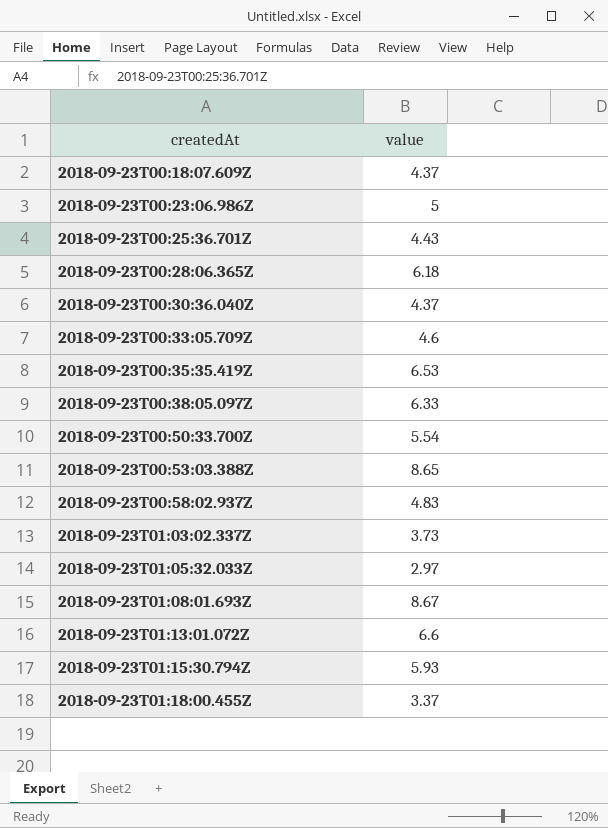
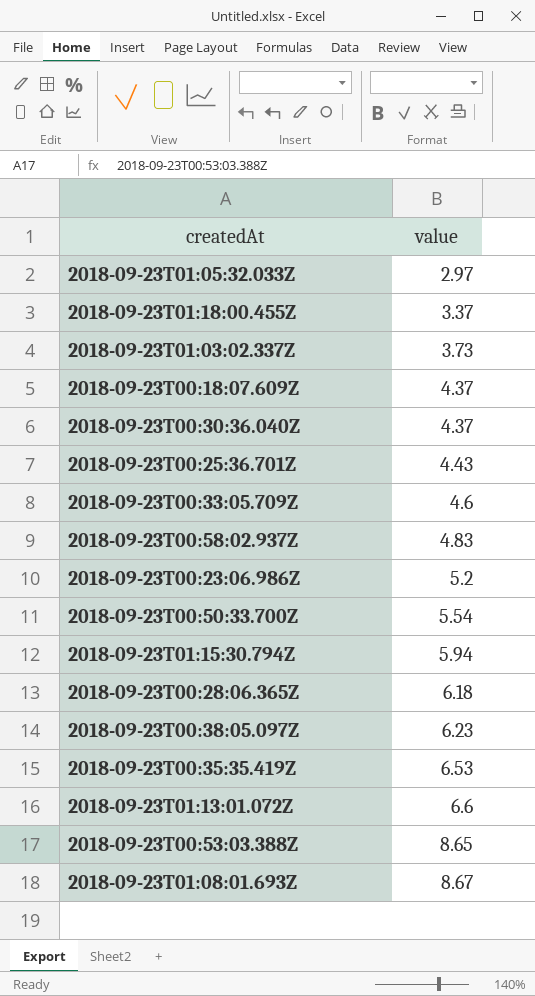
row order: createdAt ascending -> value ascending
2018-09-23T00:23:06.986Z | value: 5 -> 5.2
2018-09-23T01:15:30.794Z | value: 5.93 -> 5.94
2018-09-23T00:38:05.097Z | value: 6.33 -> 6.23

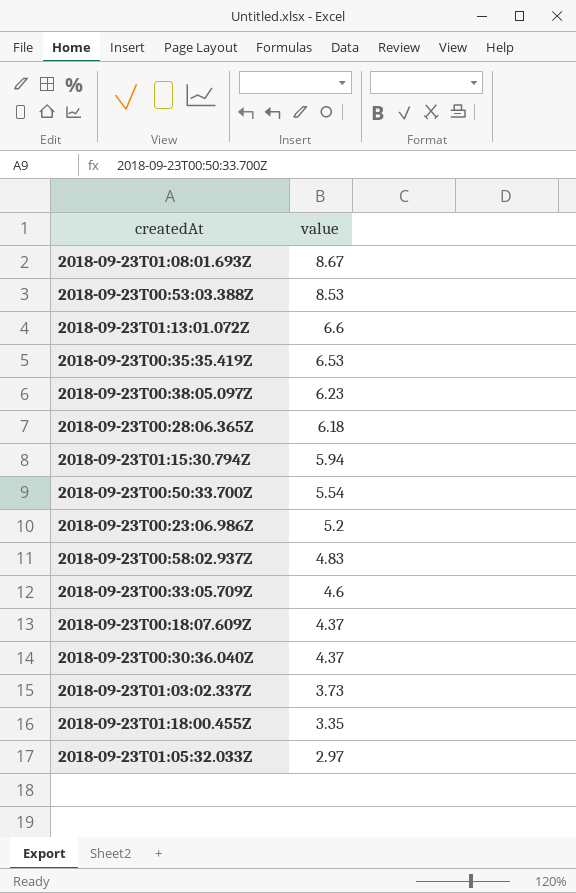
row order: value ascending -> value descending
row 2018-09-23T00:25:36.701Z: 4.43 -> none
2018-09-23T00:53:03.388Z | value: 8.65 -> 8.53
2018-09-23T01:18:00.455Z | value: 3.37 -> 3.35

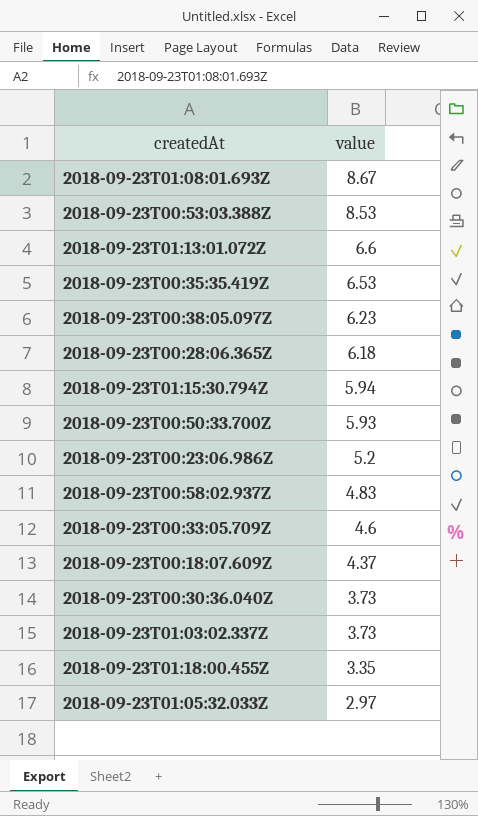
2018-09-23T00:50:33.700Z | value: 5.54 -> 5.93
2018-09-23T00:30:36.040Z | value: 4.37 -> 3.73

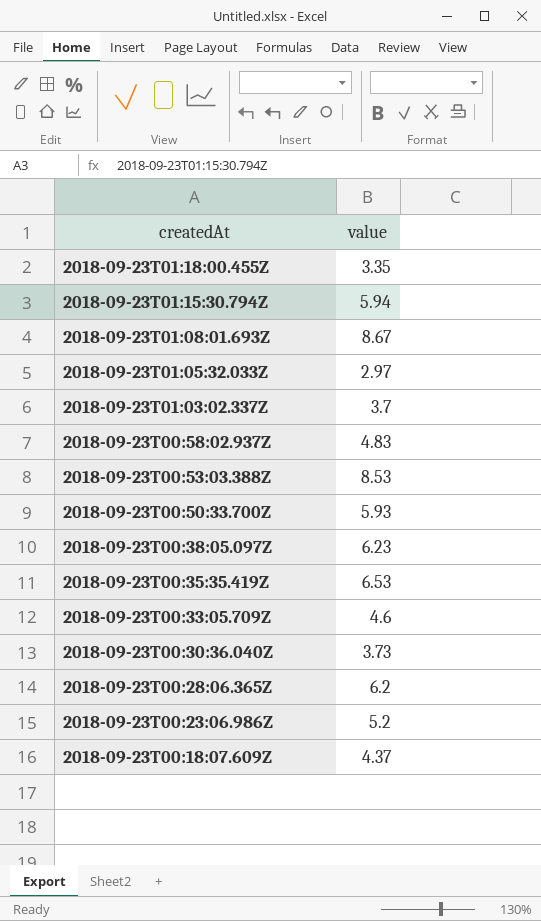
row order: value descending -> createdAt descending
row 2018-09-23T01:13:01.072Z: 6.6 -> none
2018-09-23T01:03:02.337Z | value: 3.73 -> 3.7
2018-09-23T00:28:06.365Z | value: 6.18 -> 6.2

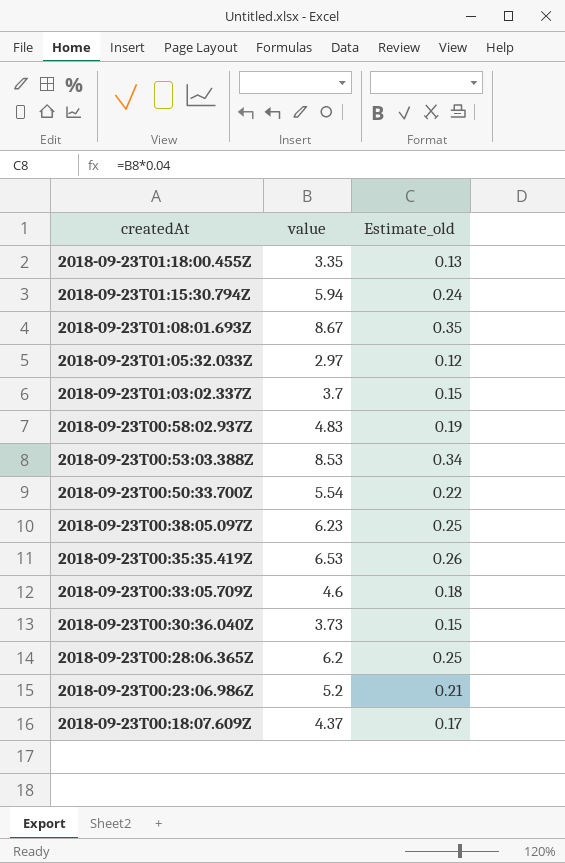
column Estimate_old | formula: none -> [value] * 0.04
2018-09-23T00:50:33.700Z | value: 5.93 -> 5.54

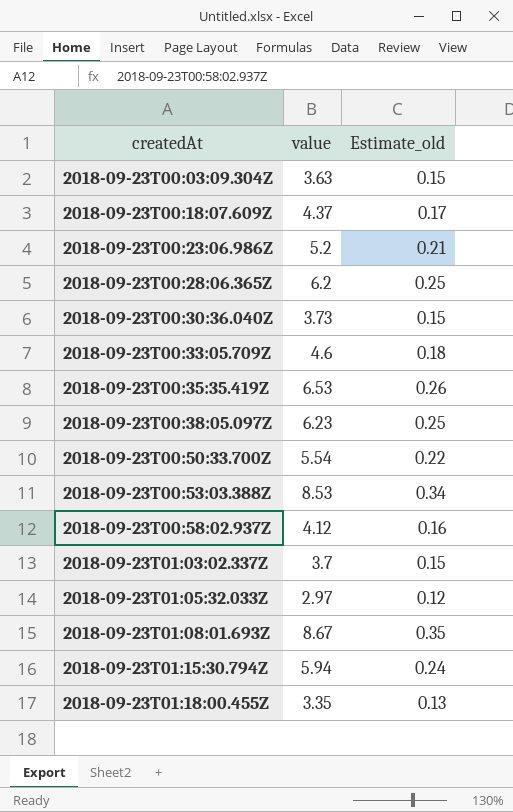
row order: createdAt descending -> createdAt ascending
row 2018-09-23T00:03:09.304Z: none -> 3.63 | 0.15
2018-09-23T00:58:02.937Z | value: 4.83 -> 4.12
2018-09-23T00:58:02.937Z | Estimate_old: 0.19 -> 0.16

